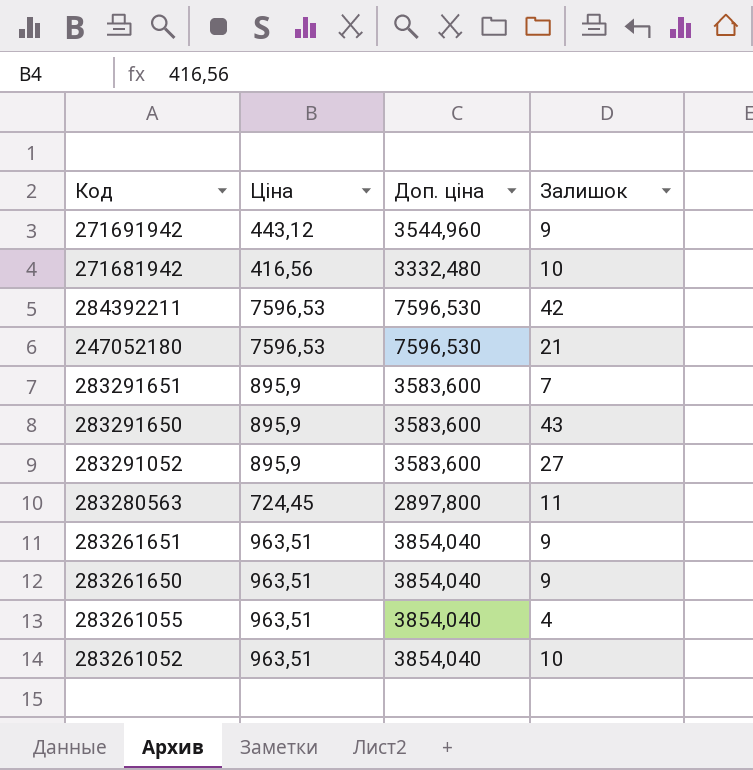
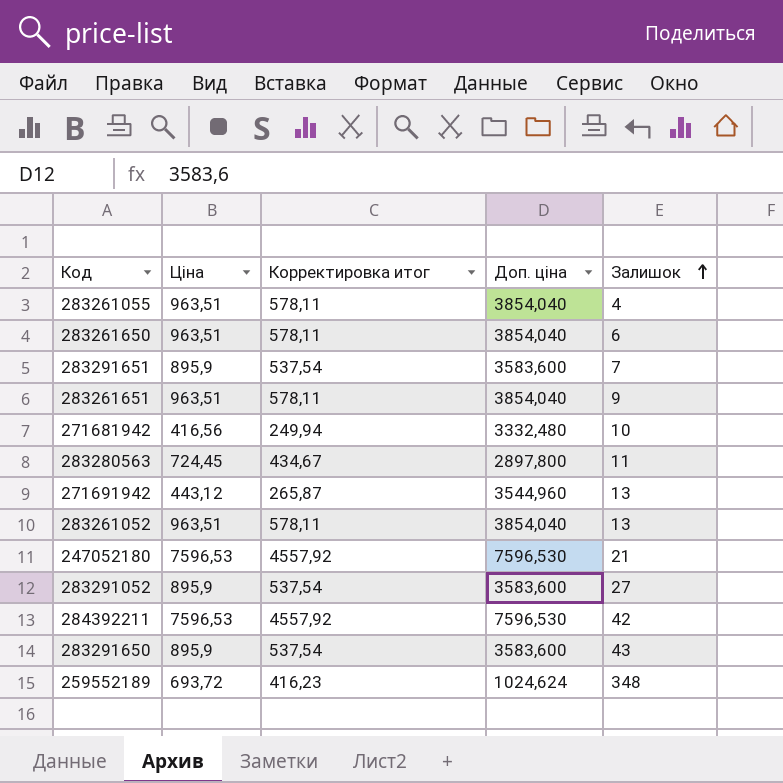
row order: none -> Залишок ascending
column Корректировка итог | formula: none -> [Ціна] * 0,6
283261650 | Залишок: 9 -> 6
271691942 | Залишок: 9 -> 13
283261052 | Залишок: 10 -> 13
row 259552189: none -> 693,72 | 416,23 | 1024,624 | 348

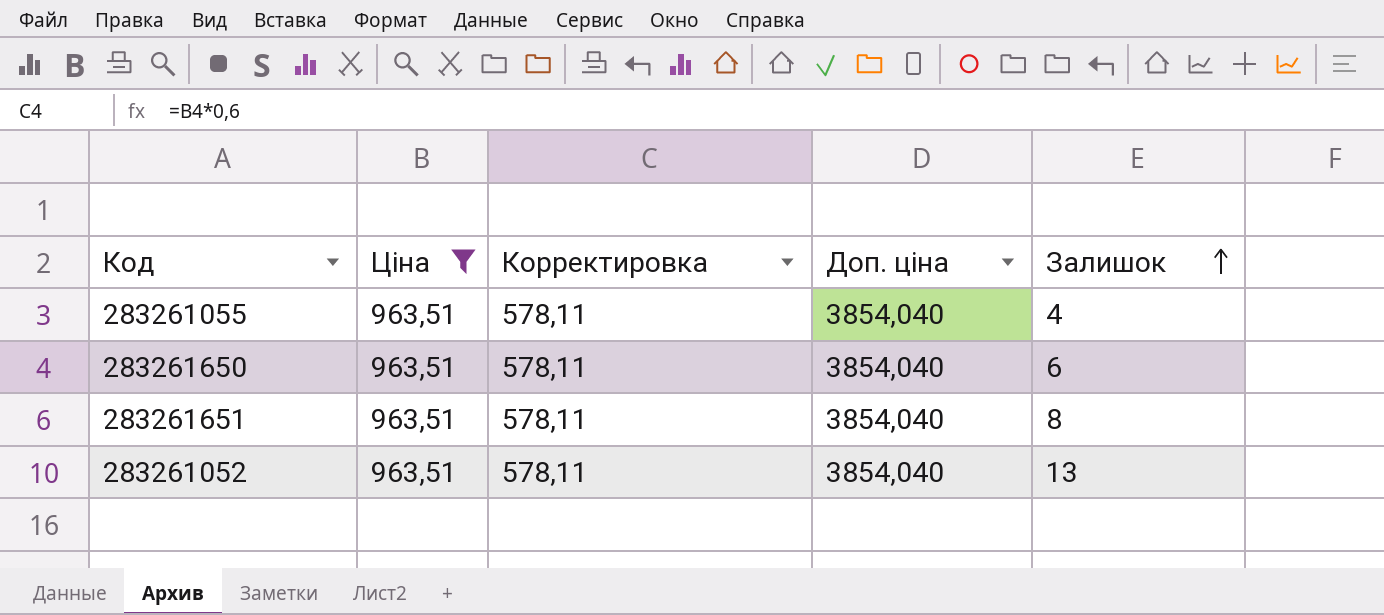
filter: none -> Ціна = 963,51
column name: Корректировка итог -> Корректировка
283261651 | Залишок: 9 -> 8

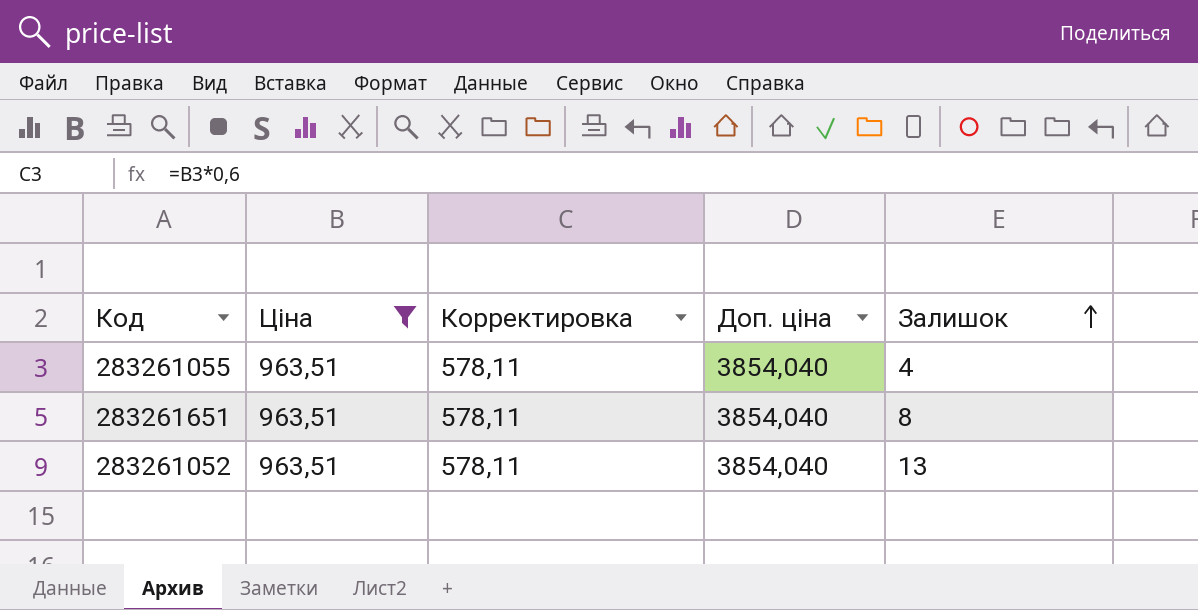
row 283261650: 963,51 | 578,11 | 3854,040 | 6 -> none

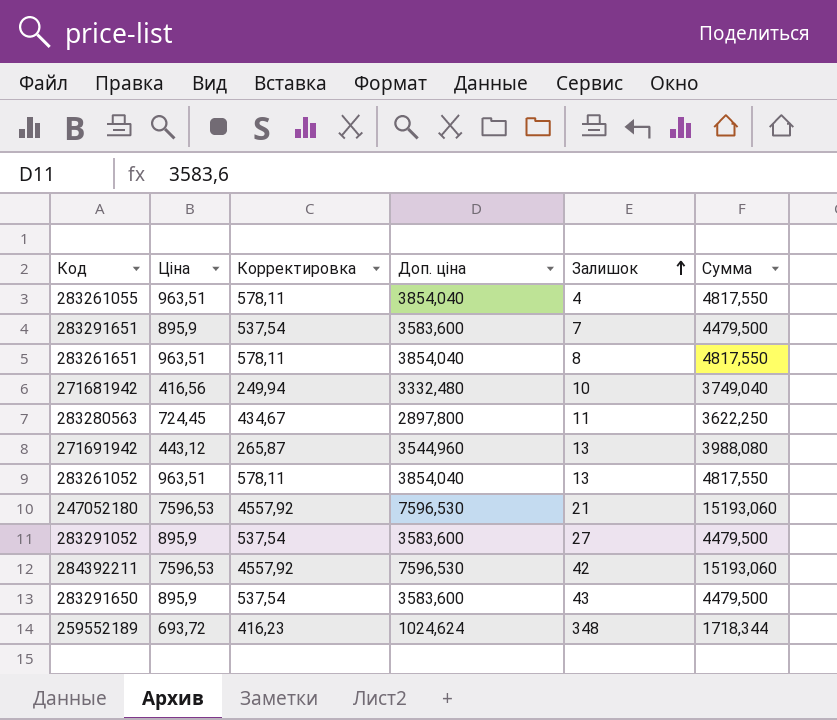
filter: Ціна = 963,51 -> none
column Сумма | formula: none -> [Ціна] + [Доп. ціна]

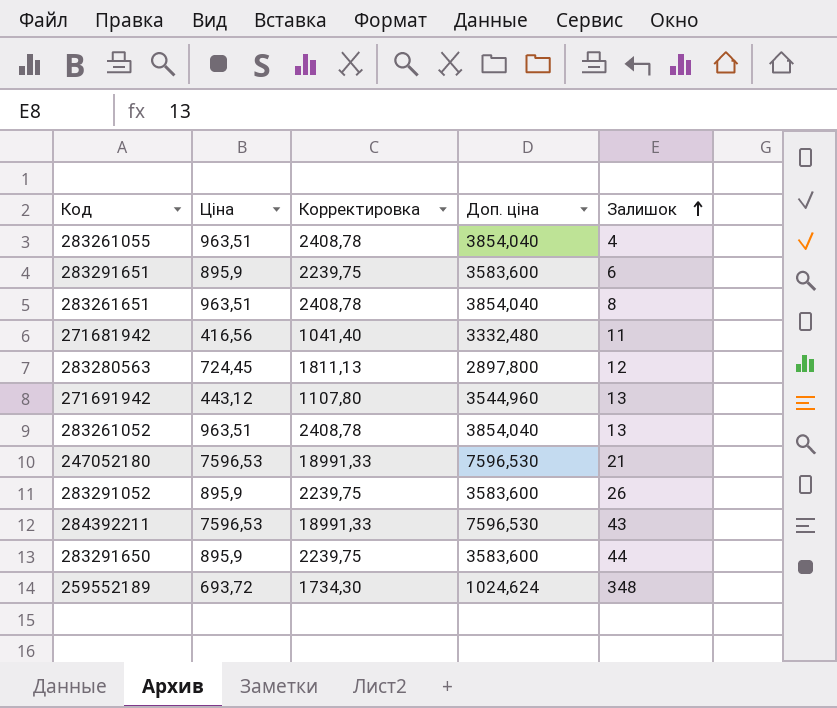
column Сумма | formula: [Ціна] + [Доп. ціна] -> none
column Корректировка | formula: [Ціна] * 0,6 -> [Ціна] * 2,5
283291651 | Залишок: 7 -> 6
271681942 | Залишок: 10 -> 11
283280563 | Залишок: 11 -> 12
283291052 | Залишок: 27 -> 26
284392211 | Залишок: 42 -> 43
283291650 | Залишок: 43 -> 44

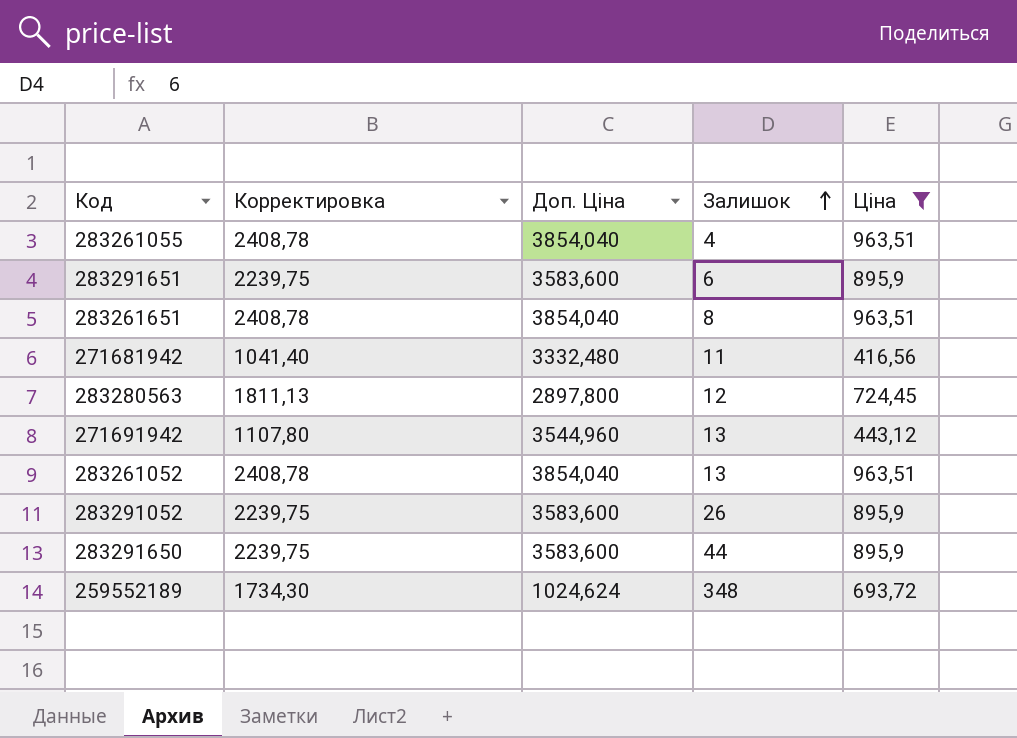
filter: none -> Ціна != 7596,53
column name: Доп. ціна -> Доп. Ціна
column Ціна | position: 2 -> 5

